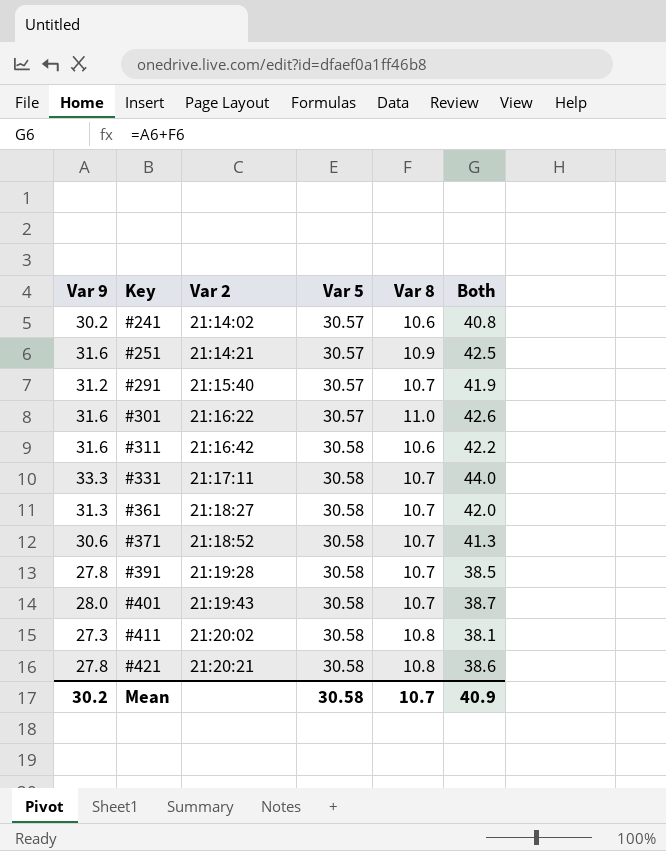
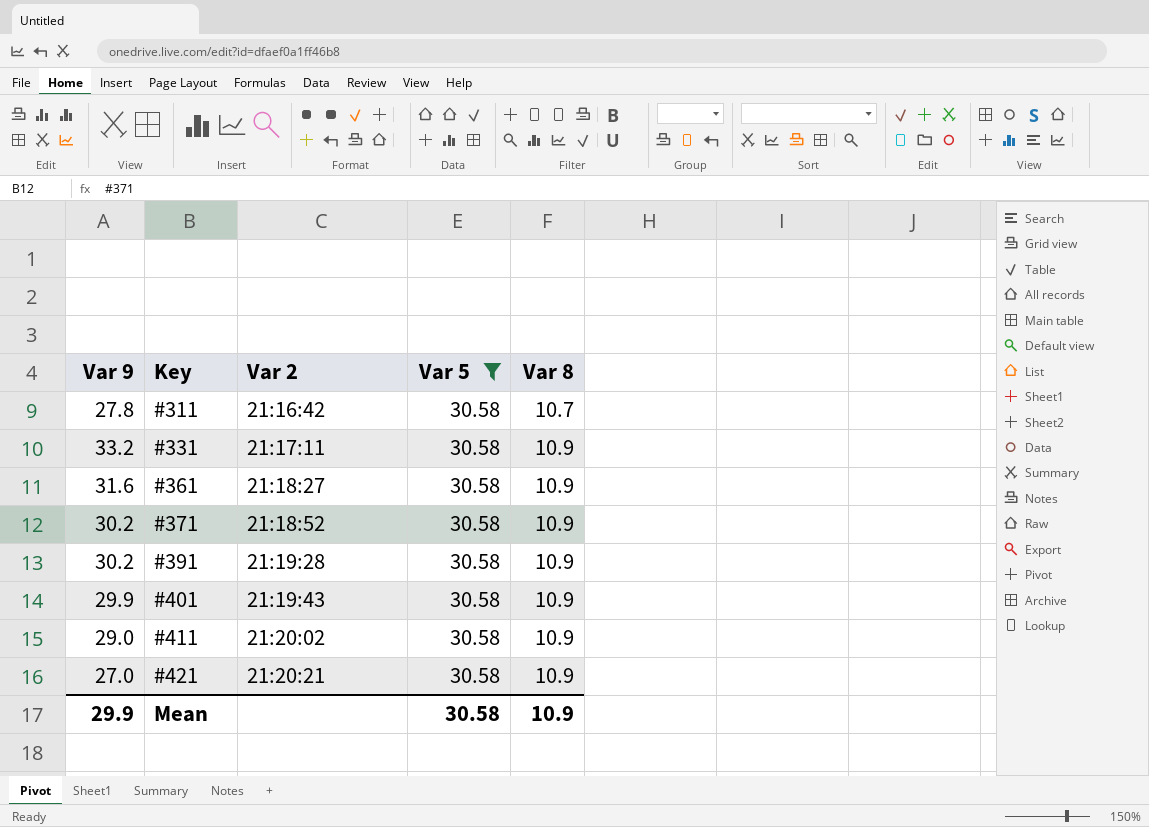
filter: none -> Var 5 = 30.58
column Both | formula: [Var 9] + [Var 8] -> none
#311 | Var 9: 31.6 -> 27.8
#311 | Var 8: 10.6 -> 10.7
#331 | Var 9: 33.3 -> 33.2
#331 | Var 8: 10.7 -> 10.9
#361 | Var 9: 31.3 -> 31.6
#361 | Var 8: 10.7 -> 10.9
#371 | Var 9: 30.6 -> 30.2
#371 | Var 8: 10.7 -> 10.9
#391 | Var 9: 27.8 -> 30.2
#391 | Var 8: 10.7 -> 10.9
#401 | Var 9: 28.0 -> 29.9
#401 | Var 8: 10.7 -> 10.9
#411 | Var 9: 27.3 -> 29.0
#411 | Var 8: 10.8 -> 10.9
#421 | Var 9: 27.8 -> 27.0
#421 | Var 8: 10.8 -> 10.9
Mean | Var 9: 30.2 -> 29.9
Mean | Var 8: 10.7 -> 10.9

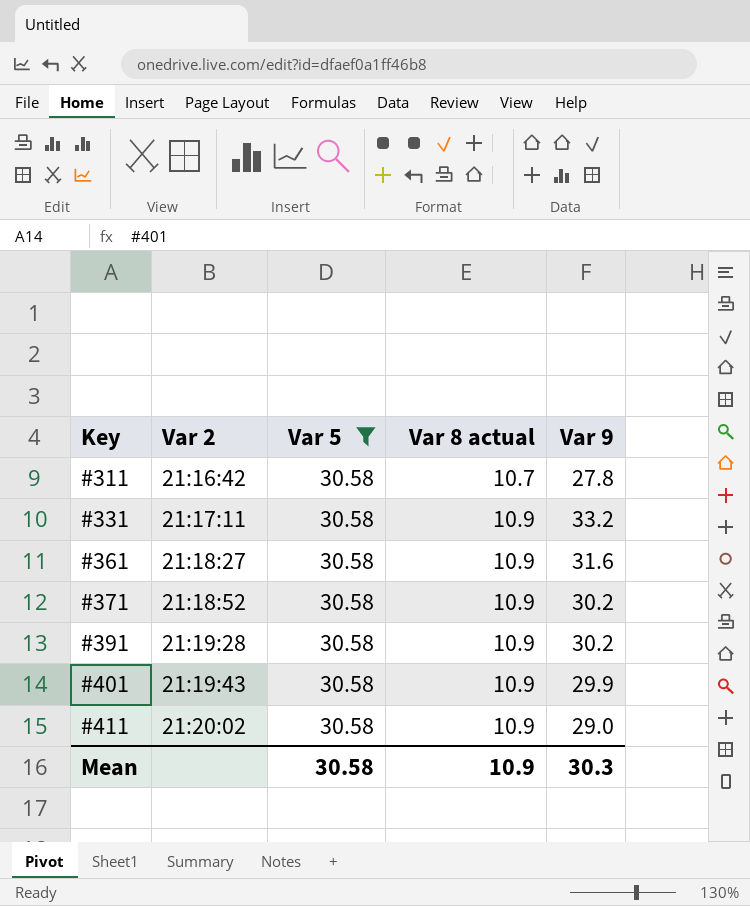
column name: Var 8 -> Var 8 actual
column Var 9 | position: 1 -> 5
row #421: 27.0 | 21:20:21 | 30.58 | 10.9 -> none
Mean | Var 9: 29.9 -> 30.3

